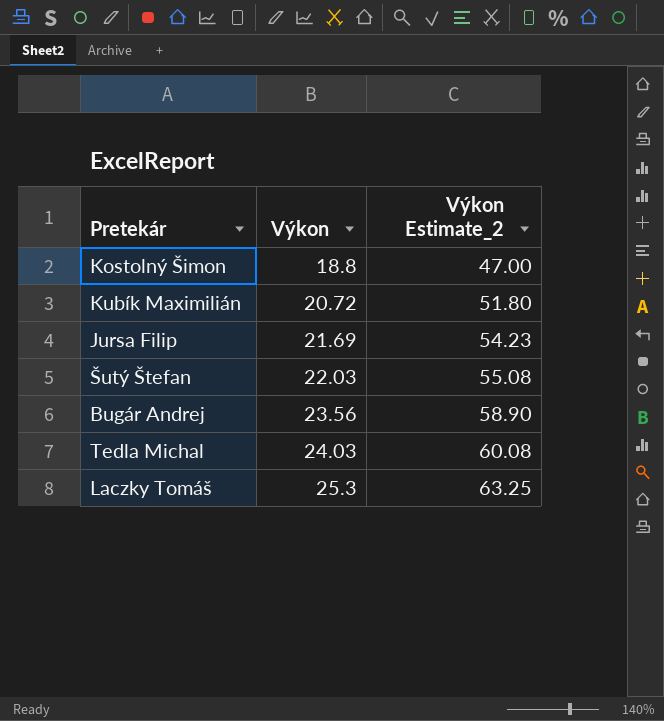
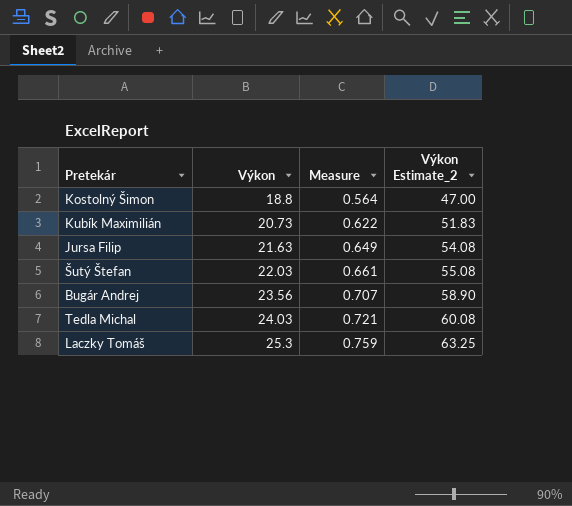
column Measure | formula: none -> [Výkon] * 0.03
Kubík Maximilián | Výkon: 20.72 -> 20.73
Kubík Maximilián | Výkon Estimate_2: 51.80 -> 51.83
Jursa Filip | Výkon: 21.69 -> 21.63
Jursa Filip | Výkon Estimate_2: 54.23 -> 54.08

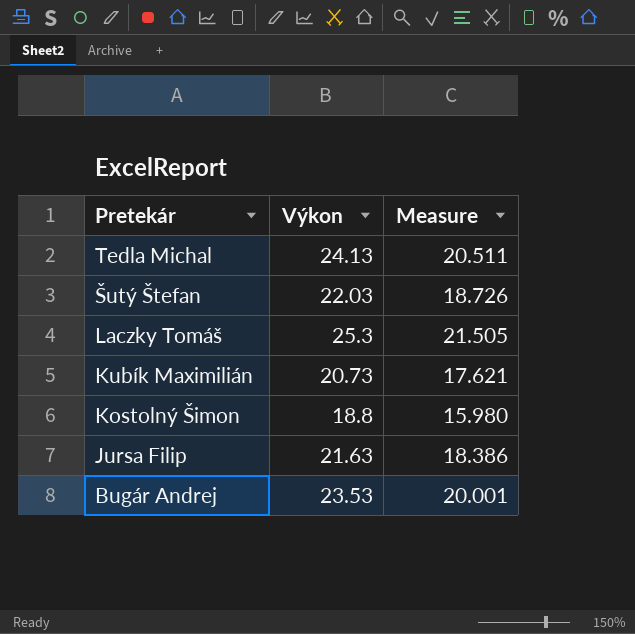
row order: Výkon ascending -> Pretekár descending
column Výkon Estimate_2 | formula: [Výkon] * 2.5 -> none
column Measure | formula: [Výkon] * 0.03 -> [Výkon] * 0.85
Tedla Michal | Výkon: 24.03 -> 24.13
Bugár Andrej | Výkon: 23.56 -> 23.53

